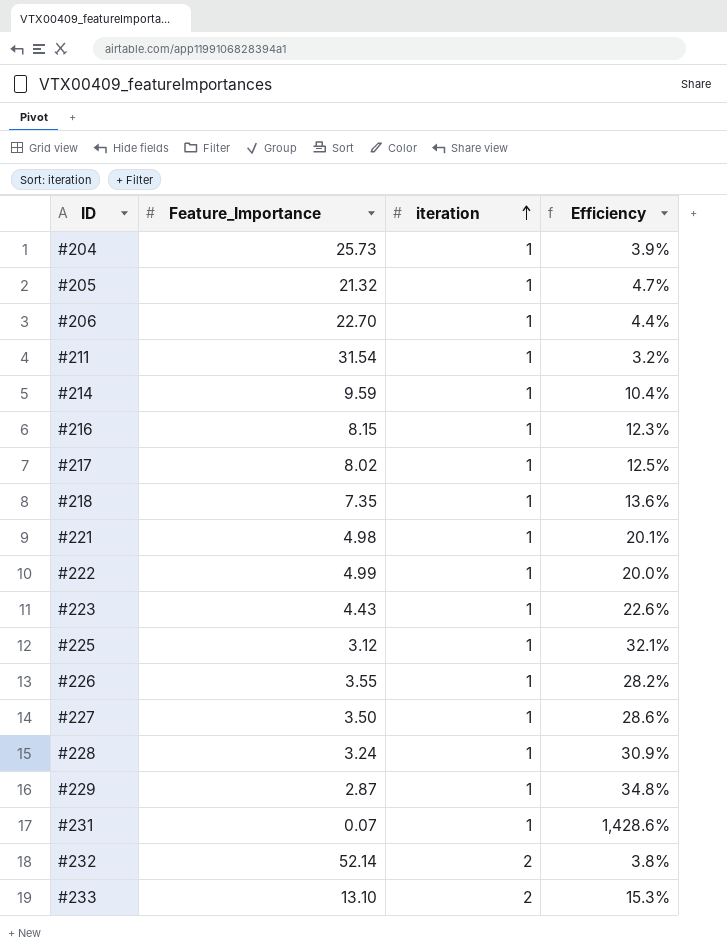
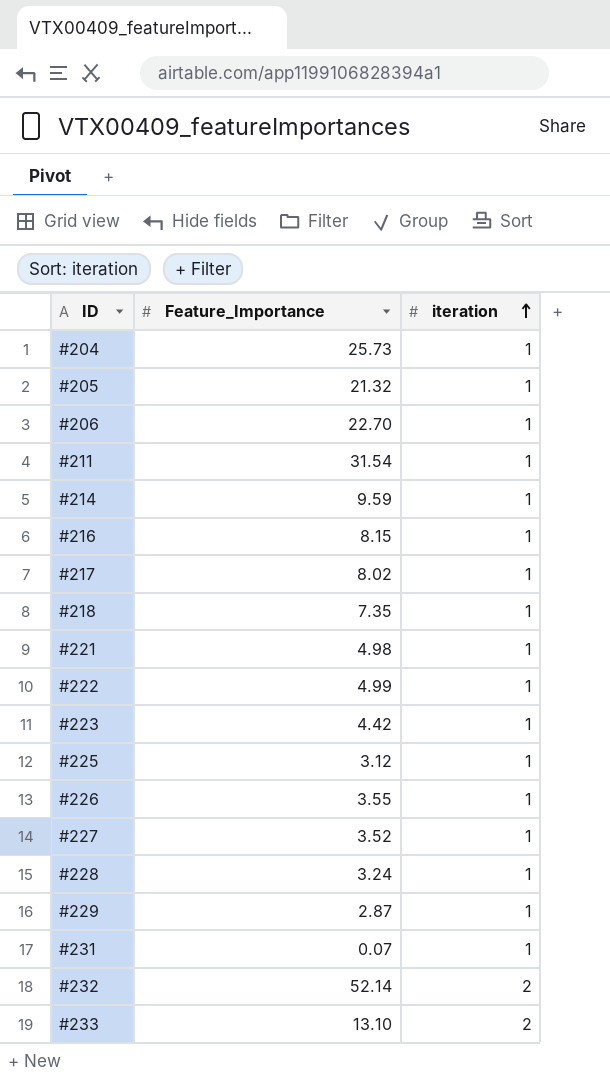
column Efficiency | formula: [iteration] / [Feature_Importance] -> none
#223 | Feature_Importance: 4.43 -> 4.42
#227 | Feature_Importance: 3.50 -> 3.52

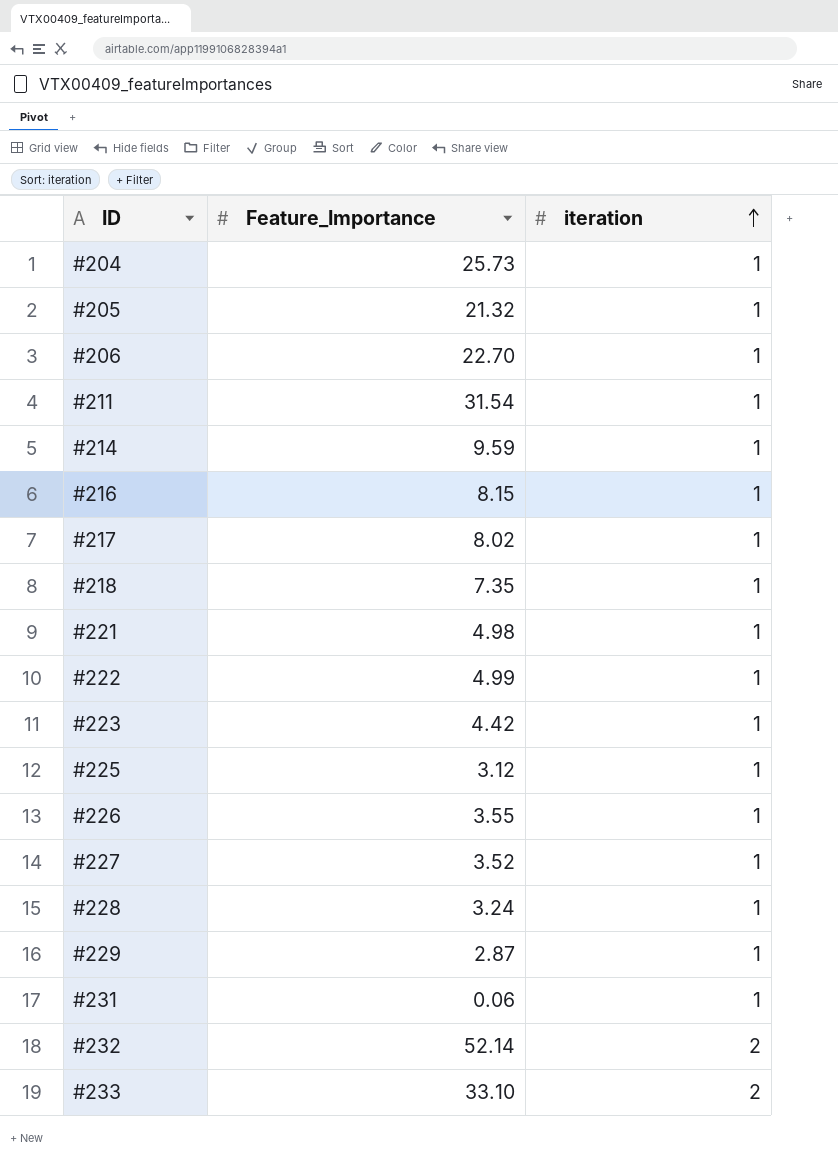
#231 | Feature_Importance: 0.07 -> 0.06
#233 | Feature_Importance: 13.10 -> 33.10

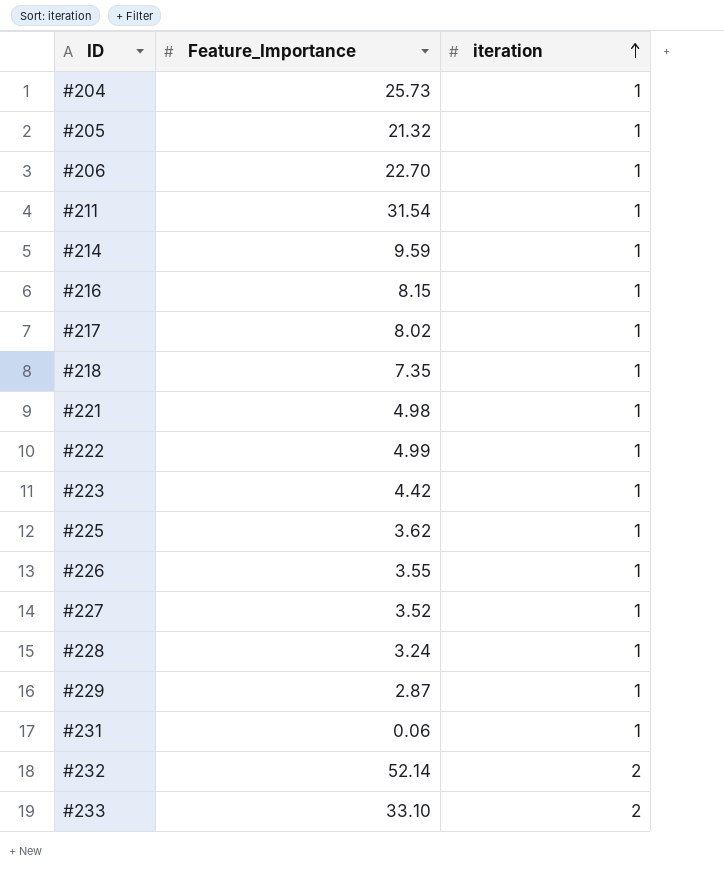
#225 | Feature_Importance: 3.12 -> 3.62

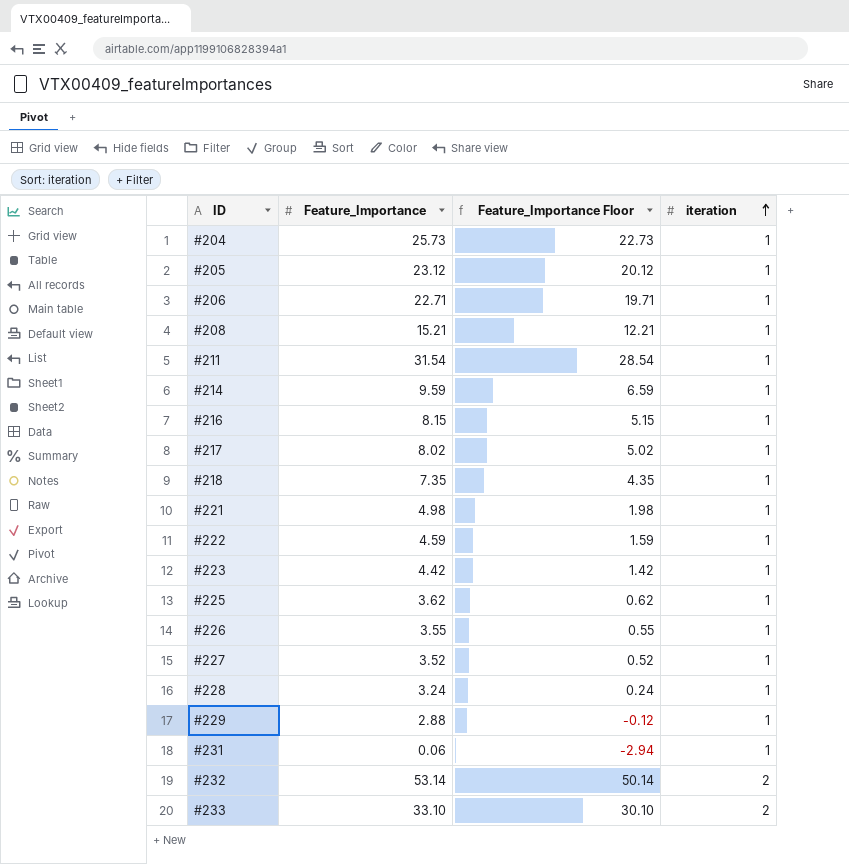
column Feature_Importance Floor | formula: none -> [Feature_Importance] - 3
#205 | Feature_Importance: 21.32 -> 23.12
#206 | Feature_Importance: 22.70 -> 22.71
row #208: none -> 15.21 | 12.21 | 1
#222 | Feature_Importance: 4.99 -> 4.59
#229 | Feature_Importance: 2.87 -> 2.88
#232 | Feature_Importance: 52.14 -> 53.14

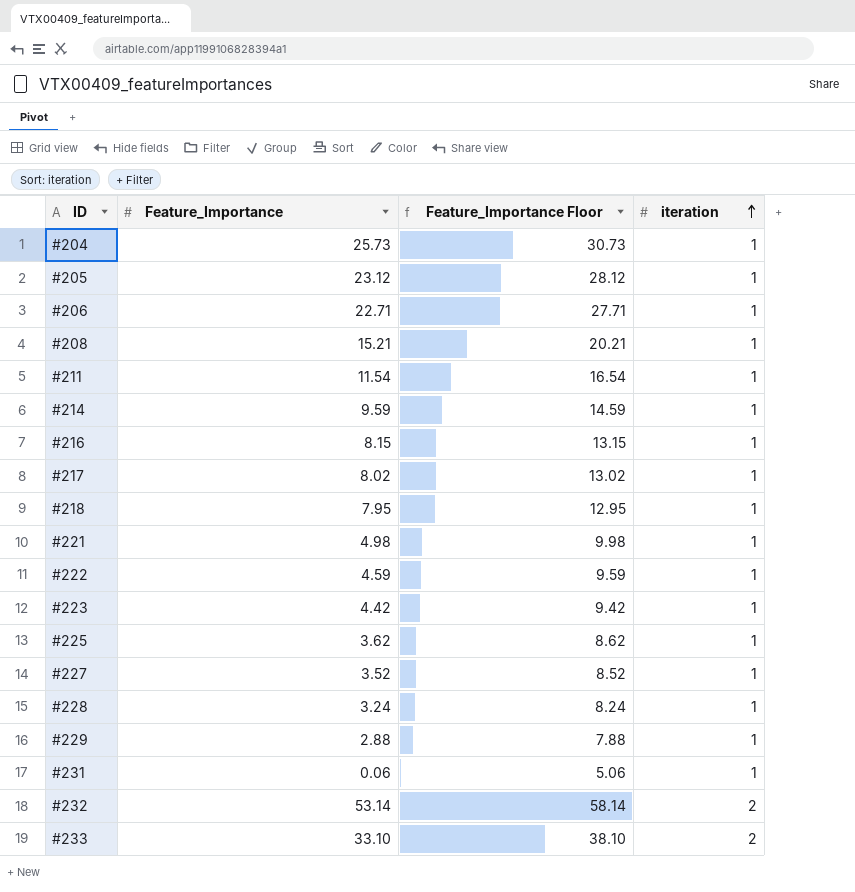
column Feature_Importance Floor | formula: [Feature_Importance] - 3 -> [Feature_Importance] + 5
row #226: 3.55 | 0.55 | 1 -> none
#211 | Feature_Importance: 31.54 -> 11.54
#218 | Feature_Importance: 7.35 -> 7.95

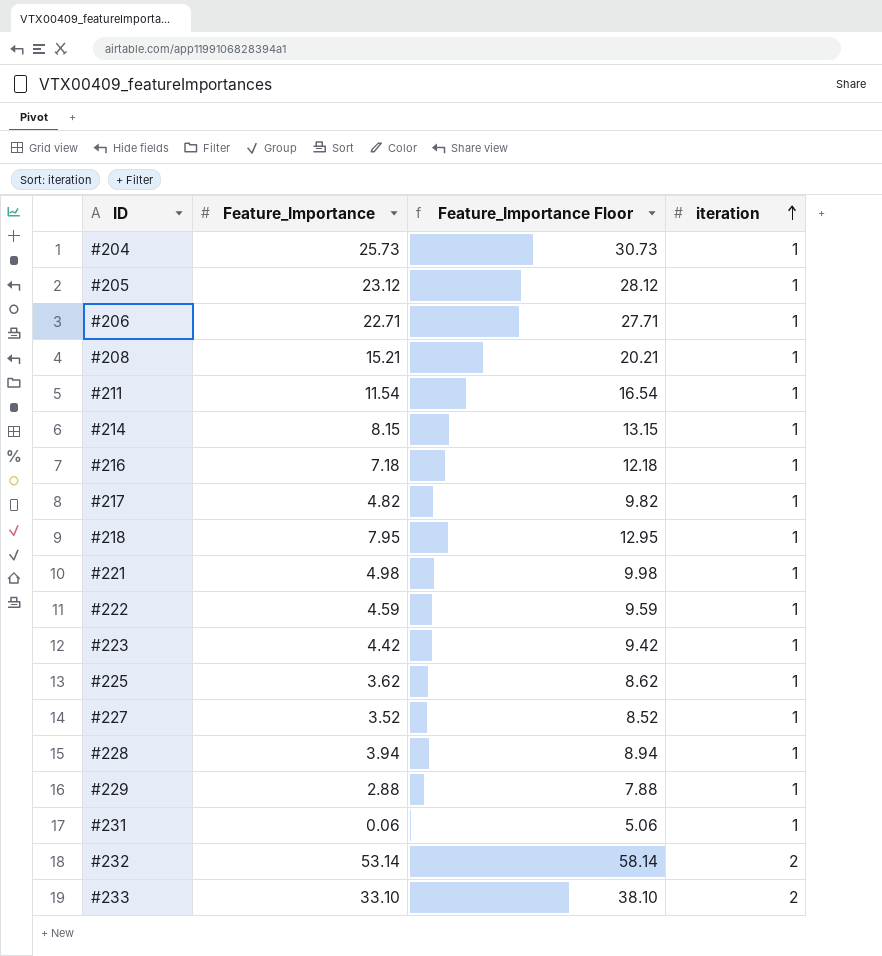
#214 | Feature_Importance: 9.59 -> 8.15
#214 | Feature_Importance Floor: 14.59 -> 13.15
#216 | Feature_Importance: 8.15 -> 7.18
#216 | Feature_Importance Floor: 13.15 -> 12.18
#217 | Feature_Importance: 8.02 -> 4.82
#217 | Feature_Importance Floor: 13.02 -> 9.82
#228 | Feature_Importance: 3.24 -> 3.94
#228 | Feature_Importance Floor: 8.24 -> 8.94

